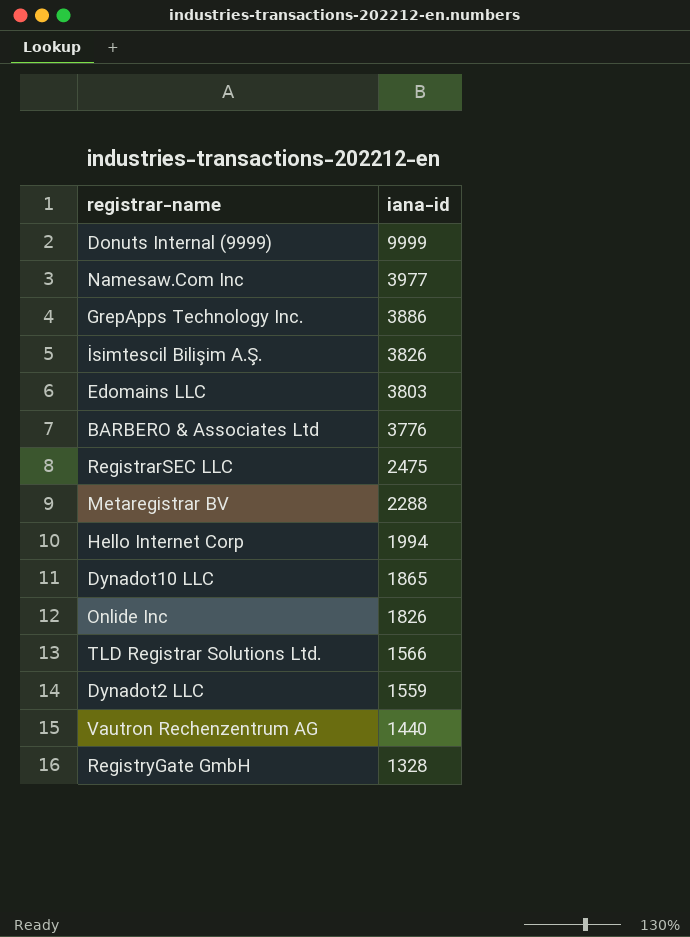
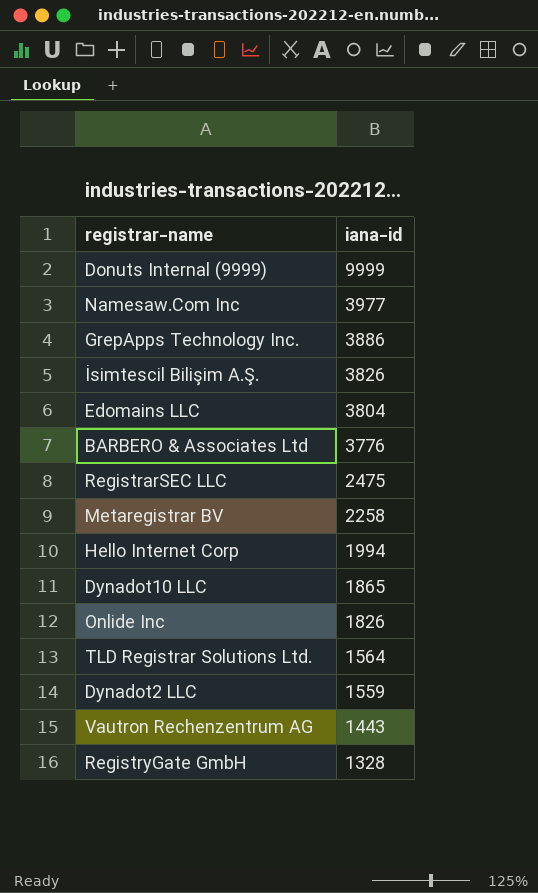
Edomains LLC | iana-id: 3803 -> 3804
Metaregistrar BV | iana-id: 2288 -> 2258
TLD Registrar Solutions Ltd. | iana-id: 1566 -> 1564
Vautron Rechenzentrum AG | iana-id: 1440 -> 1443

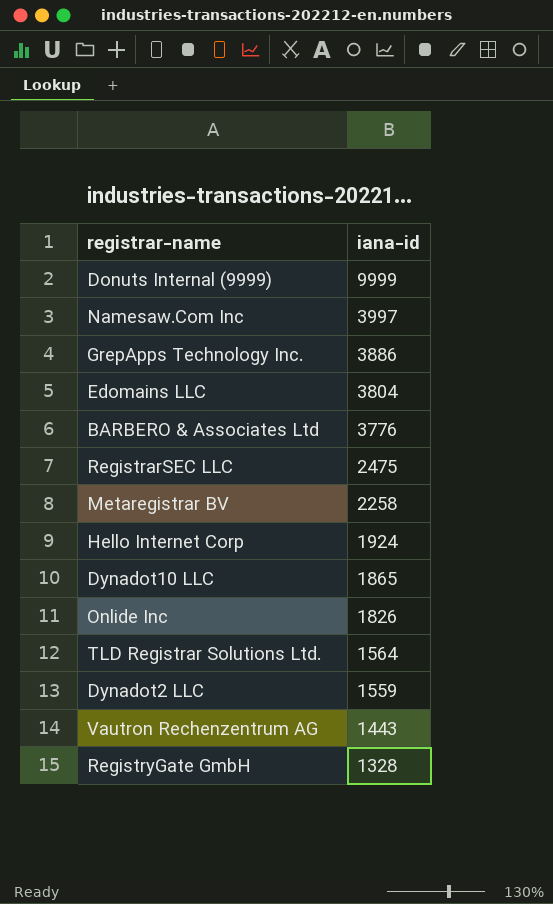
row İsimtescil Bilişim A.Ş.: 3826 -> none
Namesaw.Com Inc | iana-id: 3977 -> 3997
Hello Internet Corp | iana-id: 1994 -> 1924

